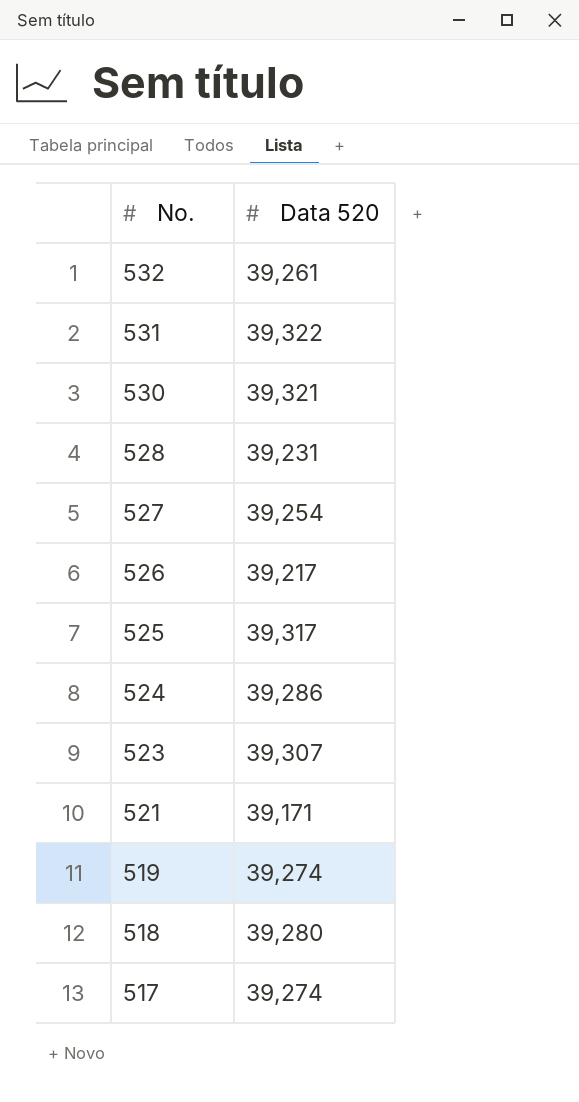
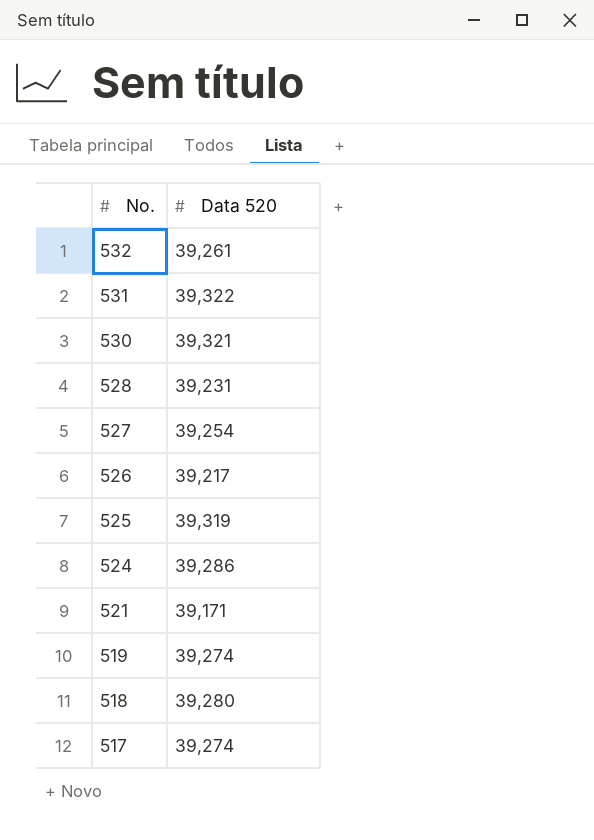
row 523: 39,307 -> none
525 | Data 520: 39,317 -> 39,319

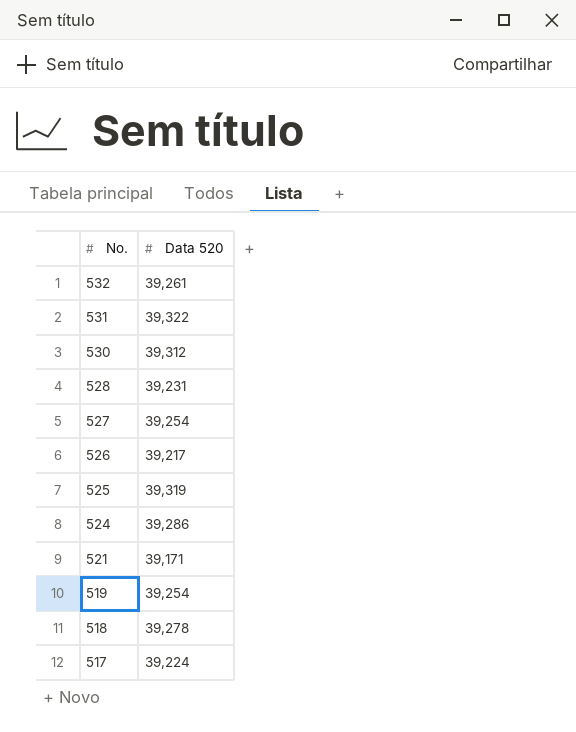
530 | Data 520: 39,321 -> 39,312
519 | Data 520: 39,274 -> 39,254
518 | Data 520: 39,280 -> 39,278
517 | Data 520: 39,274 -> 39,224

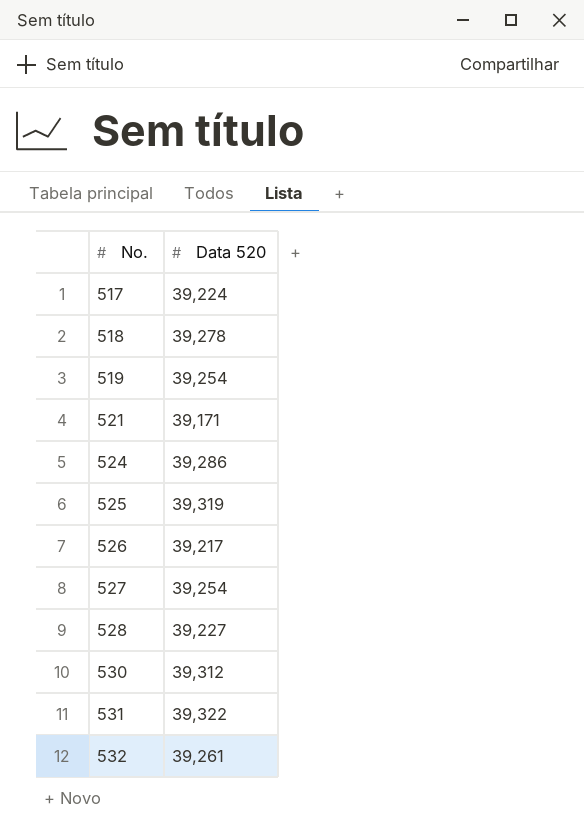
row order: No. descending -> No. ascending
528 | Data 520: 39,231 -> 39,227

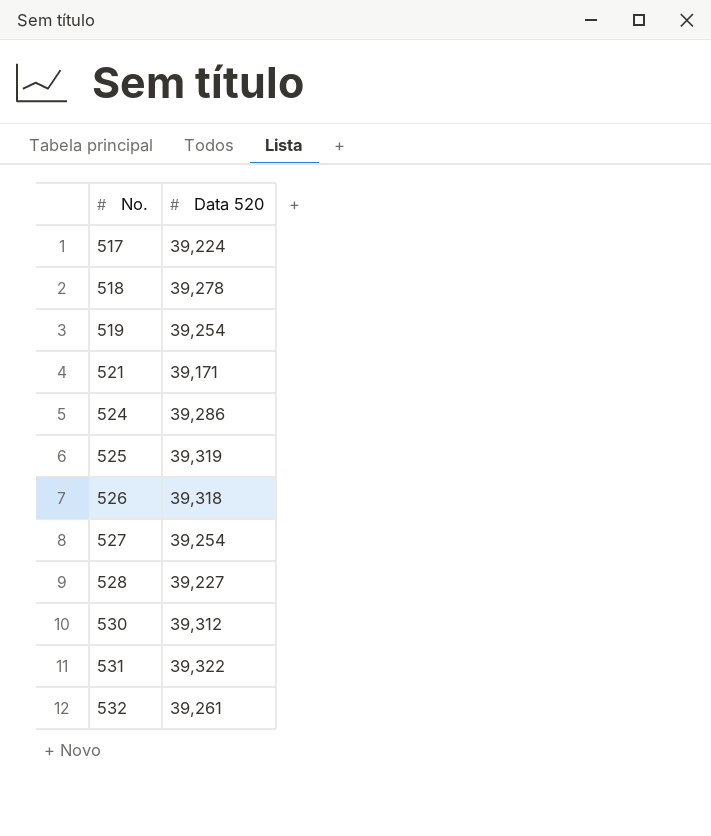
526 | Data 520: 39,217 -> 39,318

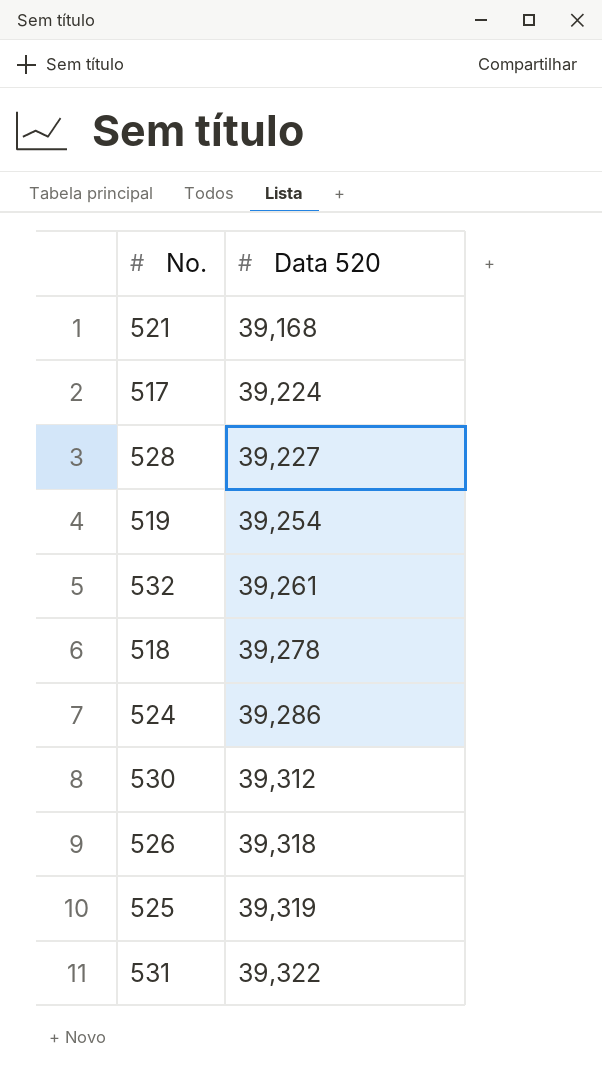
row order: No. ascending -> Data 520 ascending
row 527: 39,254 -> none
521 | Data 520: 39,171 -> 39,168

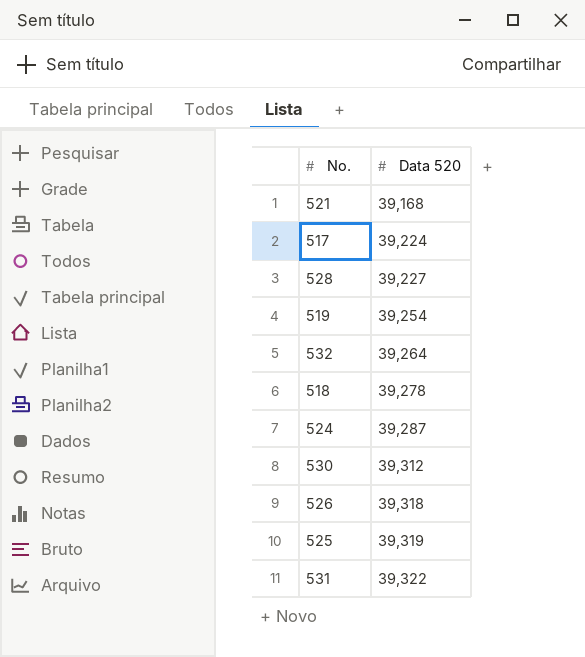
532 | Data 520: 39,261 -> 39,264
524 | Data 520: 39,286 -> 39,287

